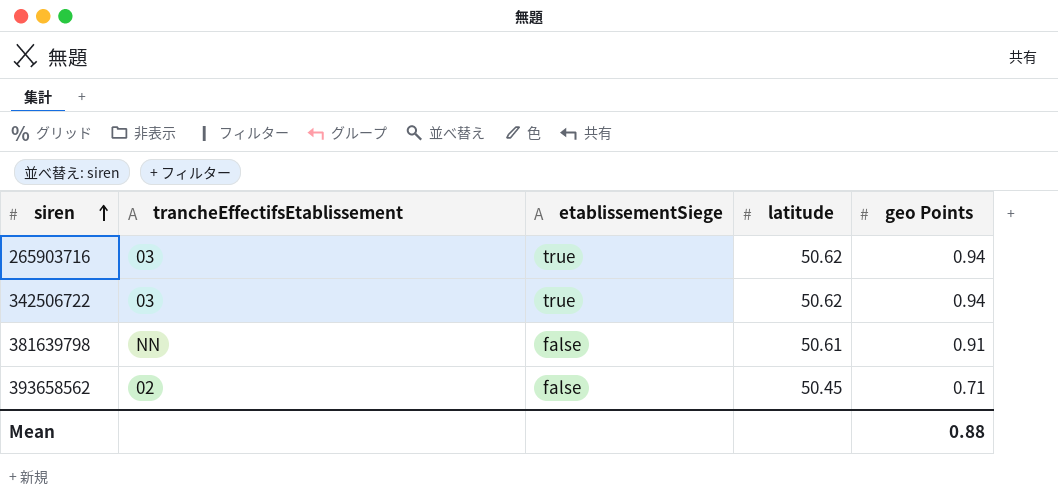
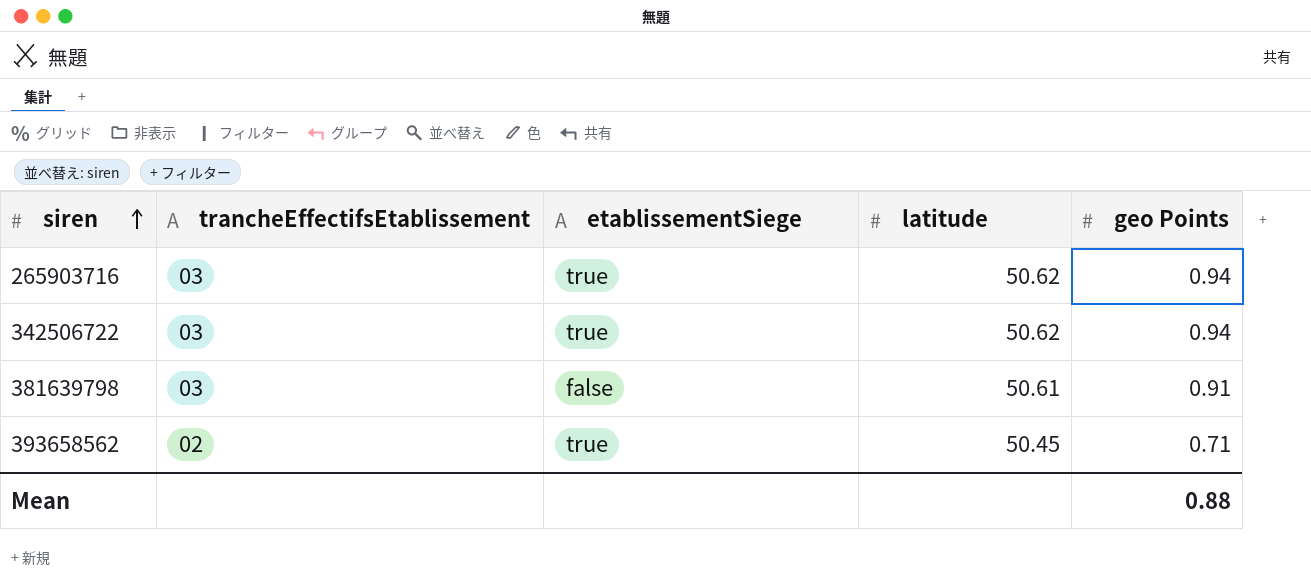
381639798 | trancheEffectifsEtablissement: NN -> 03
393658562 | etablissementSiege: false -> true

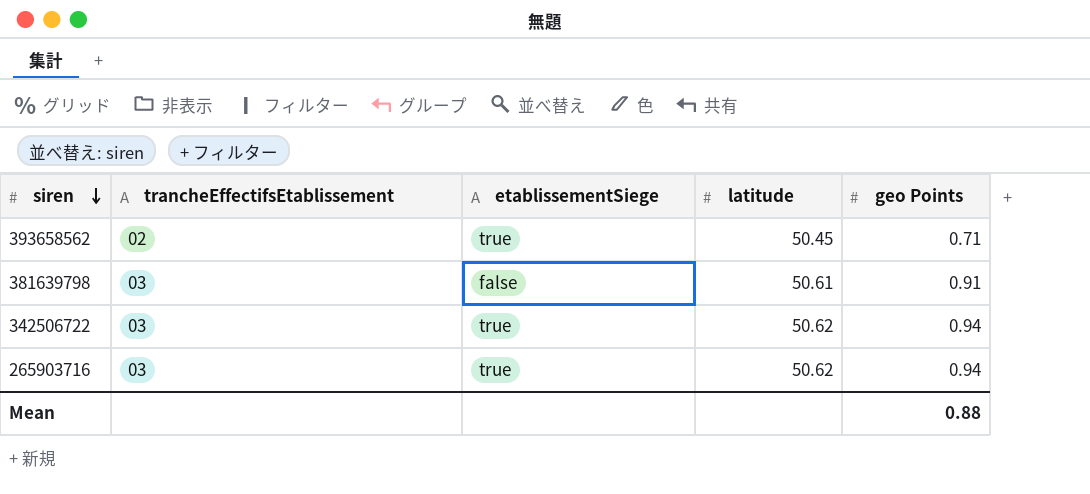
row order: siren ascending -> siren descending

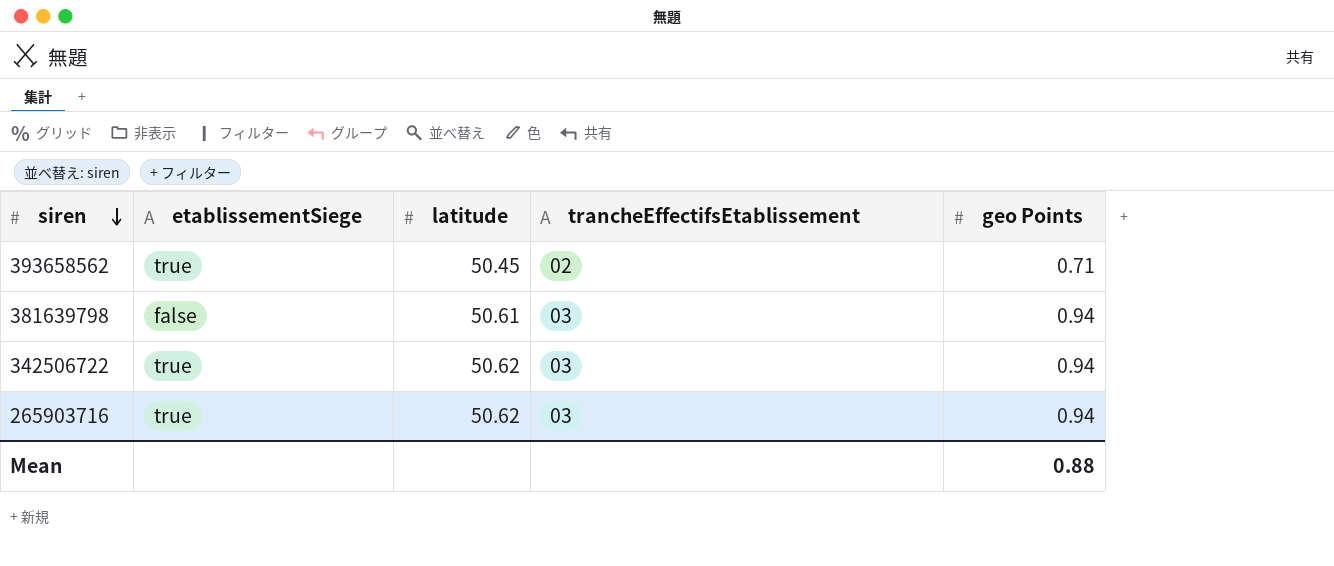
column trancheEffectifsEtablissement | position: 2 -> 4
381639798 | geo Points: 0.91 -> 0.94

